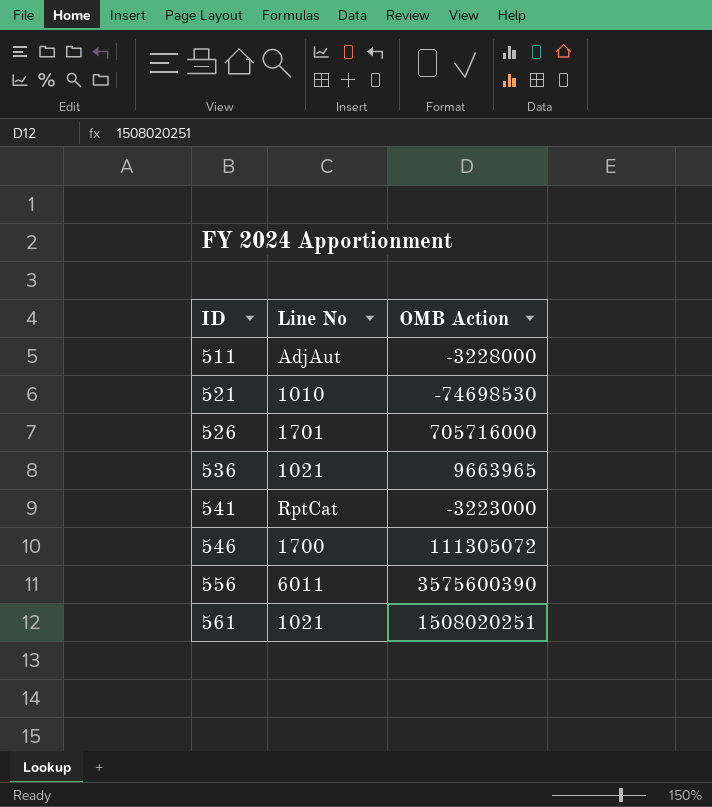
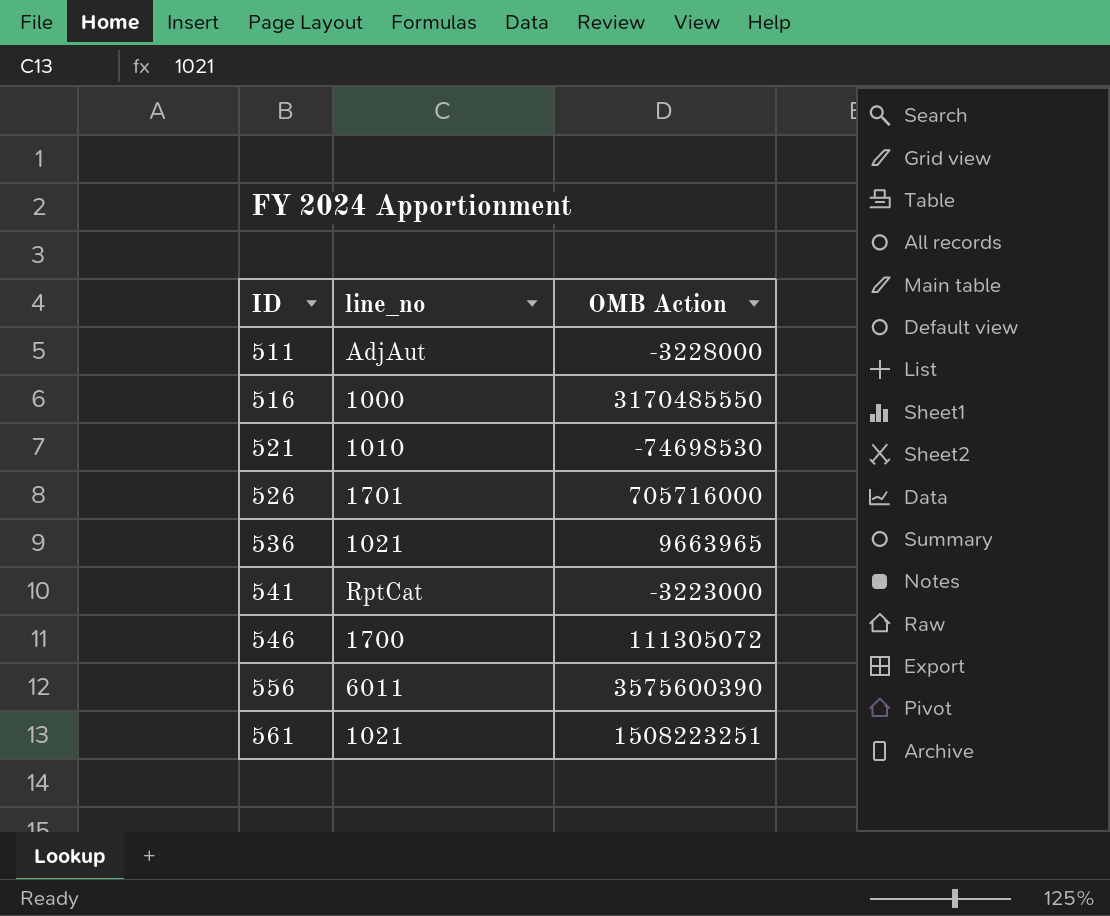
column name: Line No -> line_no
row 516: none -> 1000 | 3170485550
561 | OMB Action: 1508020251 -> 1508223251

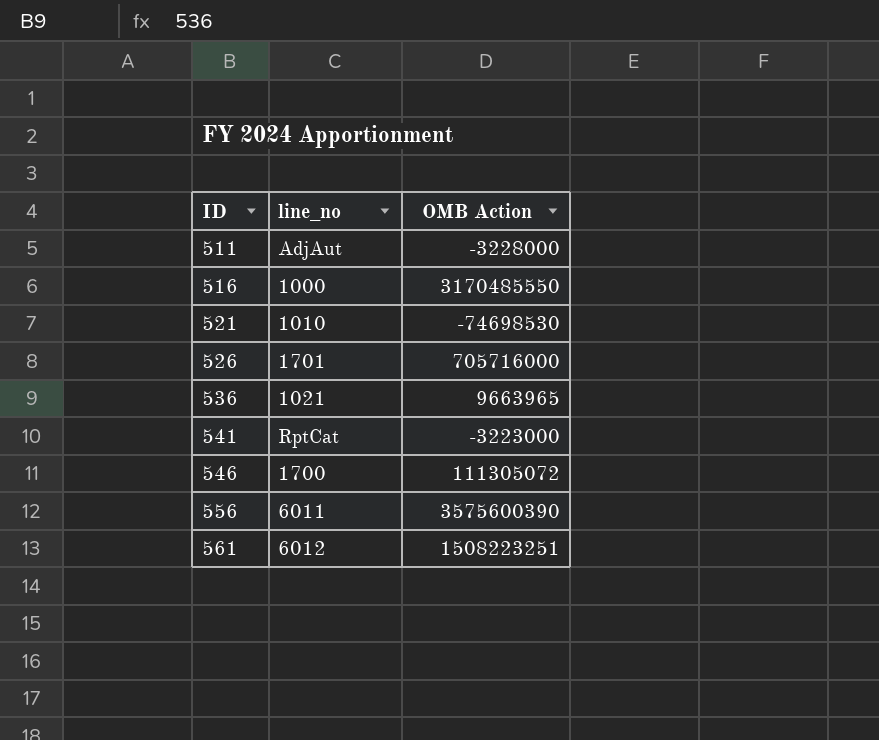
561 | line_no: 1021 -> 6012

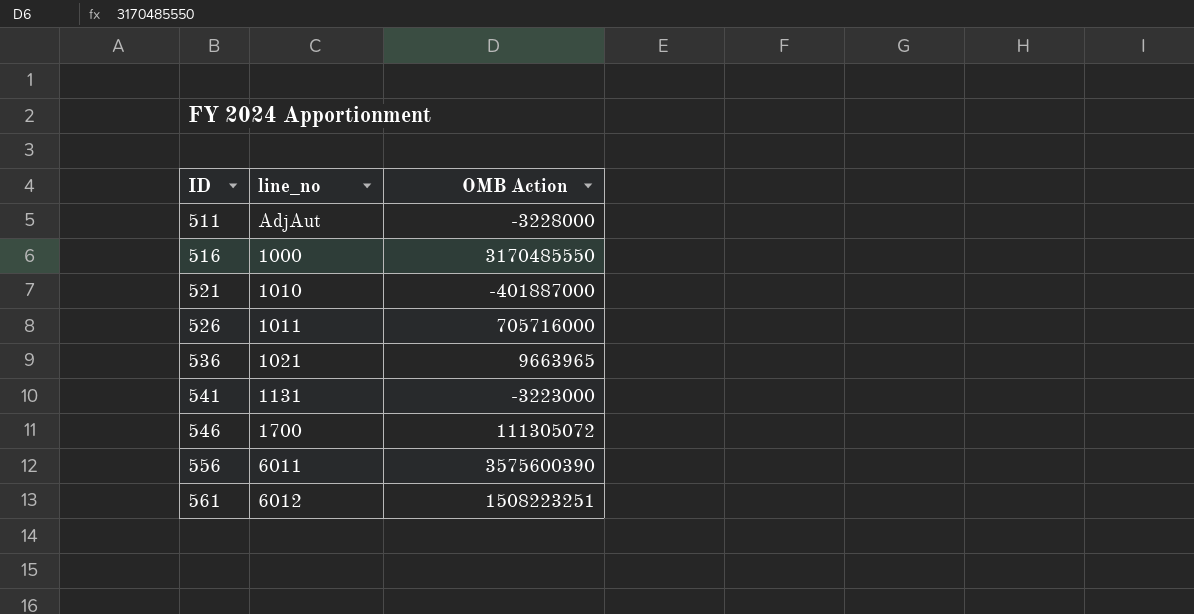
521 | OMB Action: -74698530 -> -401887000
526 | line_no: 1701 -> 1011
541 | line_no: RptCat -> 1131

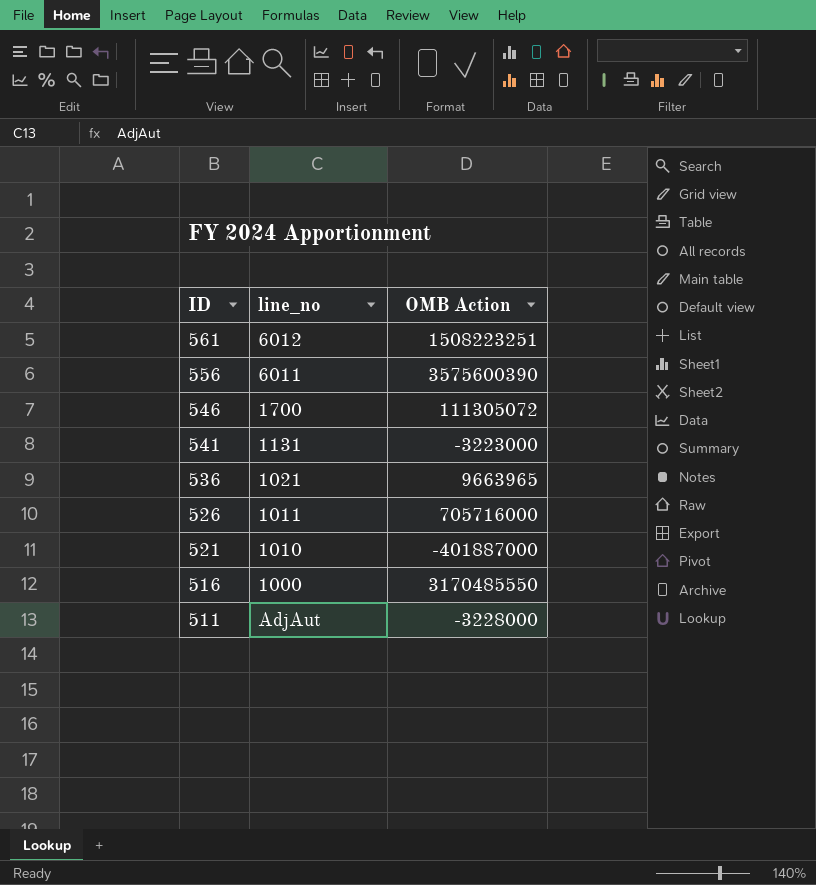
row order: ID ascending -> ID descending

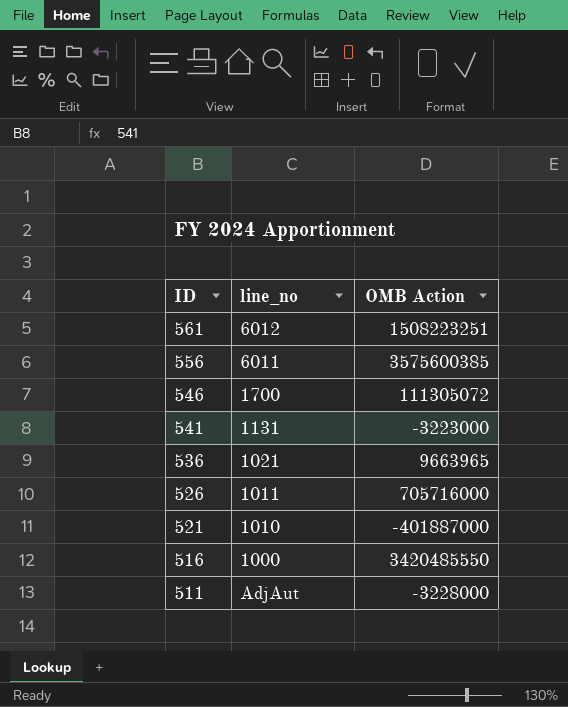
556 | OMB Action: 3575600390 -> 3575600385
516 | OMB Action: 3170485550 -> 3420485550

